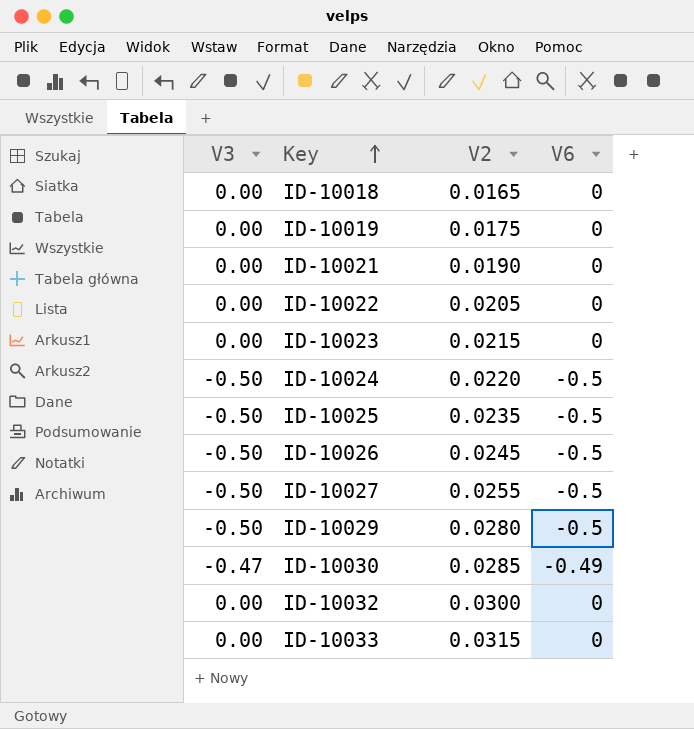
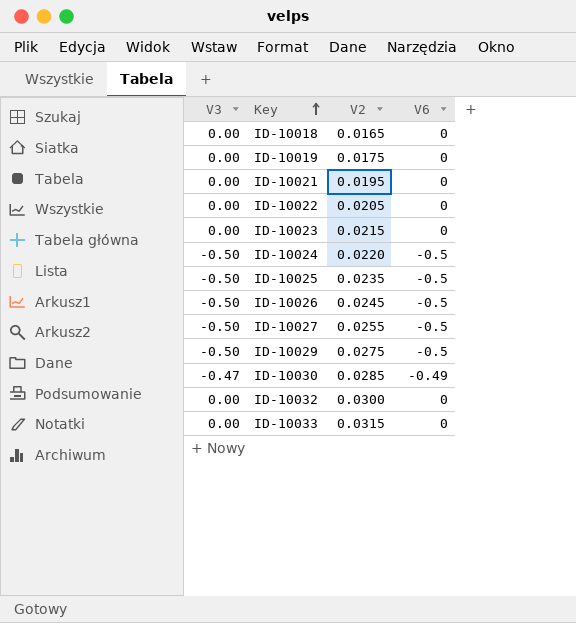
ID-10021 | V2: 0.0190 -> 0.0195
ID-10029 | V2: 0.0280 -> 0.0275

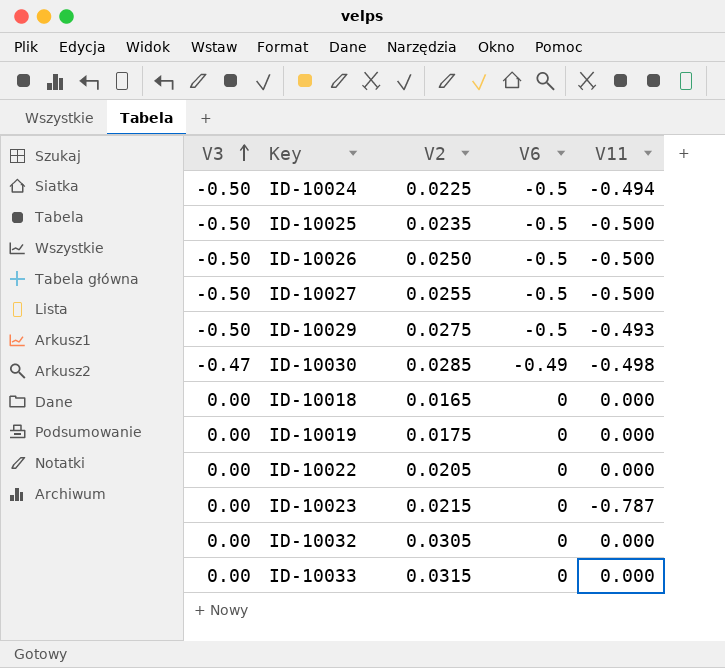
row order: Key ascending -> V3 ascending
column V11 | position: none -> 5
row ID-10021: 0.00 | 0.0195 | 0 -> none
ID-10024 | V2: 0.0220 -> 0.0225
ID-10026 | V2: 0.0245 -> 0.0250
ID-10032 | V2: 0.0300 -> 0.0305

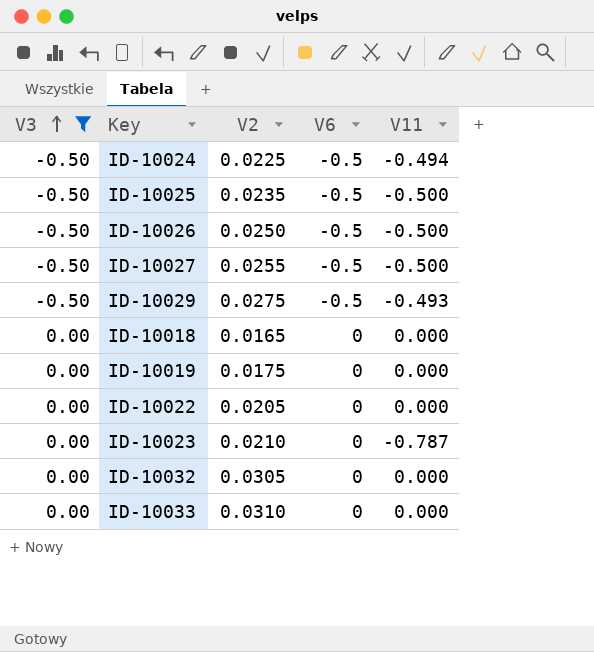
filter: none -> V3 != -0.47
ID-10023 | V2: 0.0215 -> 0.0210
ID-10033 | V2: 0.0315 -> 0.0310

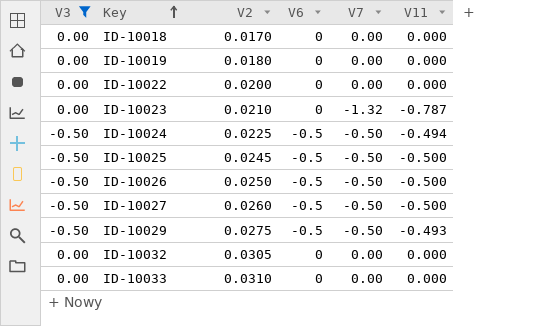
row order: V3 ascending -> Key ascending
column V7 | position: none -> 5
ID-10018 | V2: 0.0165 -> 0.0170
ID-10019 | V2: 0.0175 -> 0.0180
ID-10022 | V2: 0.0205 -> 0.0200
ID-10025 | V2: 0.0235 -> 0.0245
ID-10027 | V2: 0.0255 -> 0.0260

